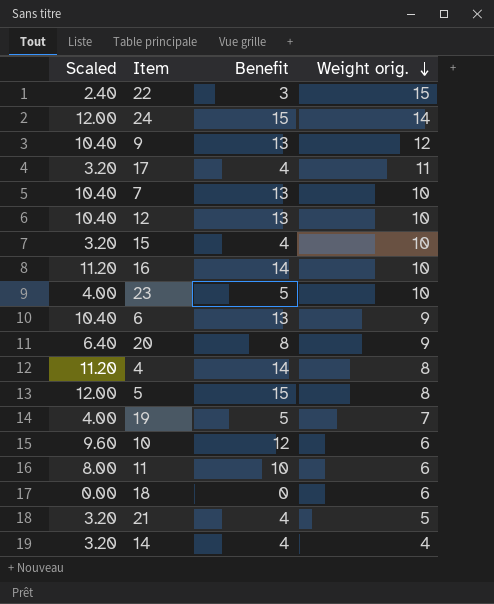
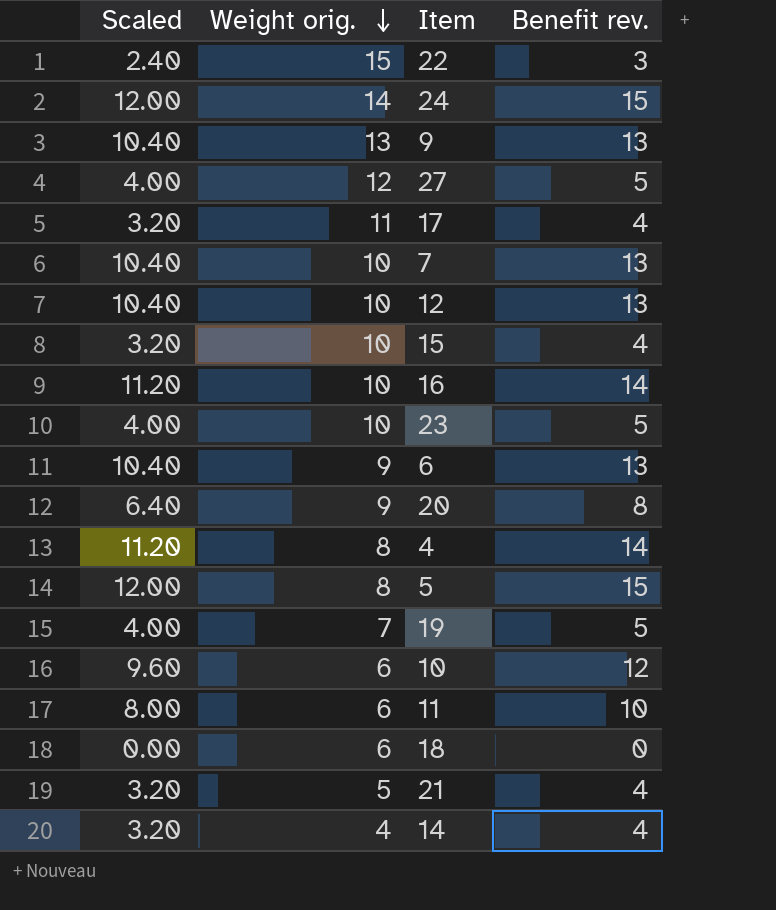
column Weight orig. | position: 4 -> 2
column name: Benefit -> Benefit rev.
9 | Weight orig.: 12 -> 13
row 27: none -> 4.00 | 12 | 5

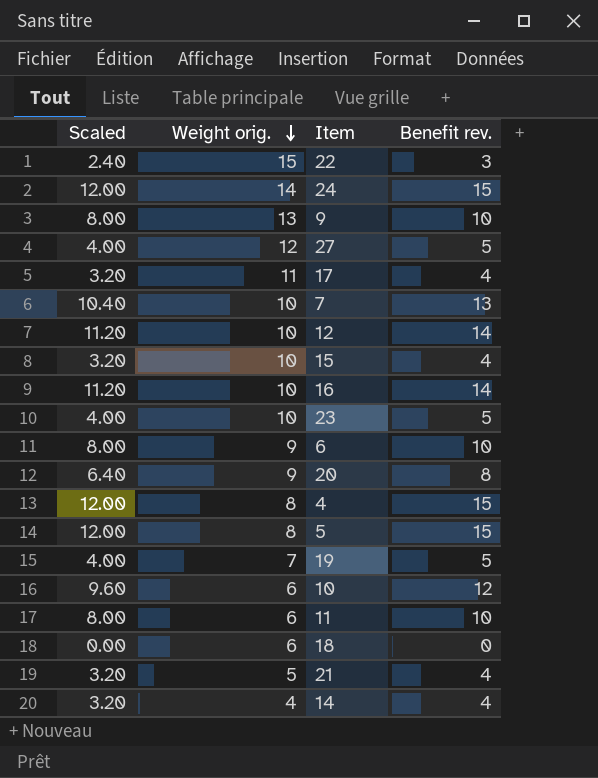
9 | Scaled: 10.40 -> 8.00
9 | Benefit rev.: 13 -> 10
12 | Scaled: 10.40 -> 11.20
12 | Benefit rev.: 13 -> 14
6 | Scaled: 10.40 -> 8.00
6 | Benefit rev.: 13 -> 10
4 | Scaled: 11.20 -> 12.00
4 | Benefit rev.: 14 -> 15

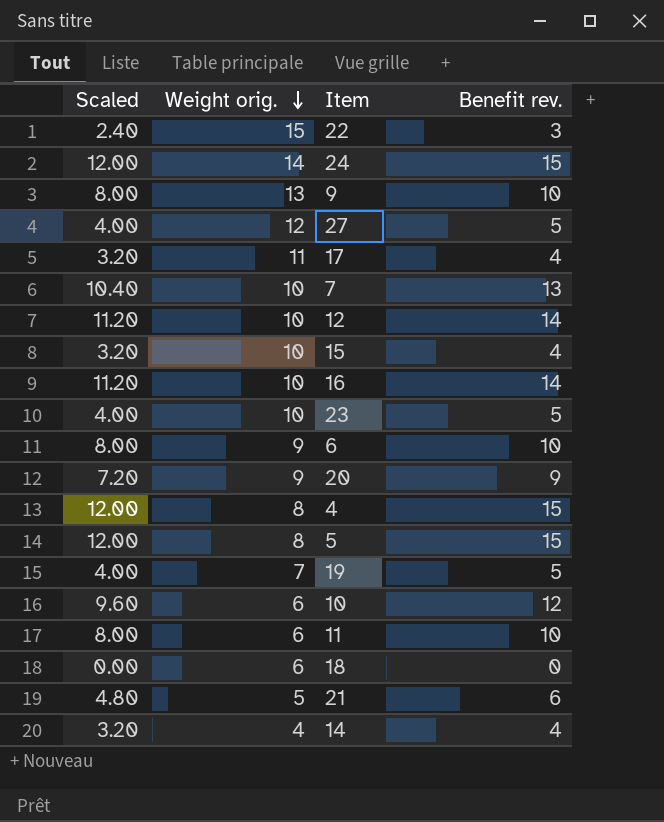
20 | Scaled: 6.40 -> 7.20
20 | Benefit rev.: 8 -> 9
21 | Scaled: 3.20 -> 4.80
21 | Benefit rev.: 4 -> 6

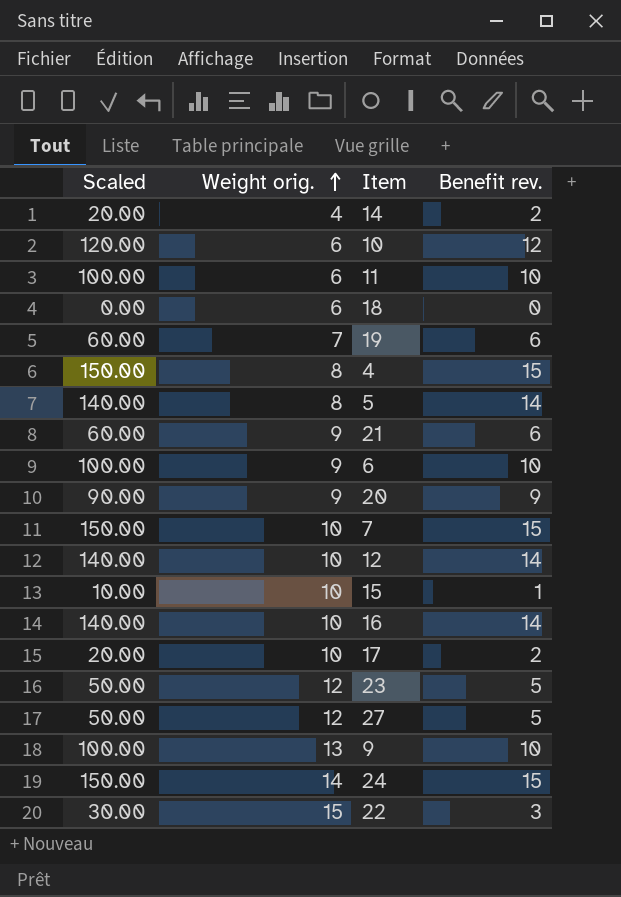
row order: Weight orig. descending -> Weight orig. ascending
column Scaled | formula: [Benefit rev.] * 0.8 -> [Benefit rev.] * 10
14 | Benefit rev.: 4 -> 2
19 | Benefit rev.: 5 -> 6
5 | Benefit rev.: 15 -> 14
21 | Weight orig.: 5 -> 9
7 | Benefit rev.: 13 -> 15
15 | Benefit rev.: 4 -> 1
17 | Weight orig.: 11 -> 10
17 | Benefit rev.: 4 -> 2
23 | Weight orig.: 10 -> 12

